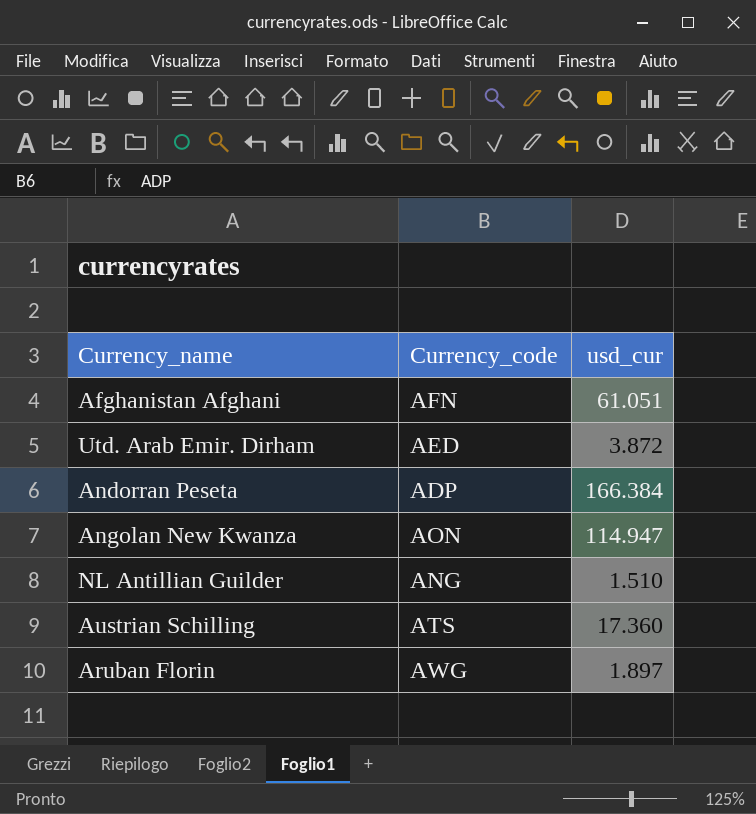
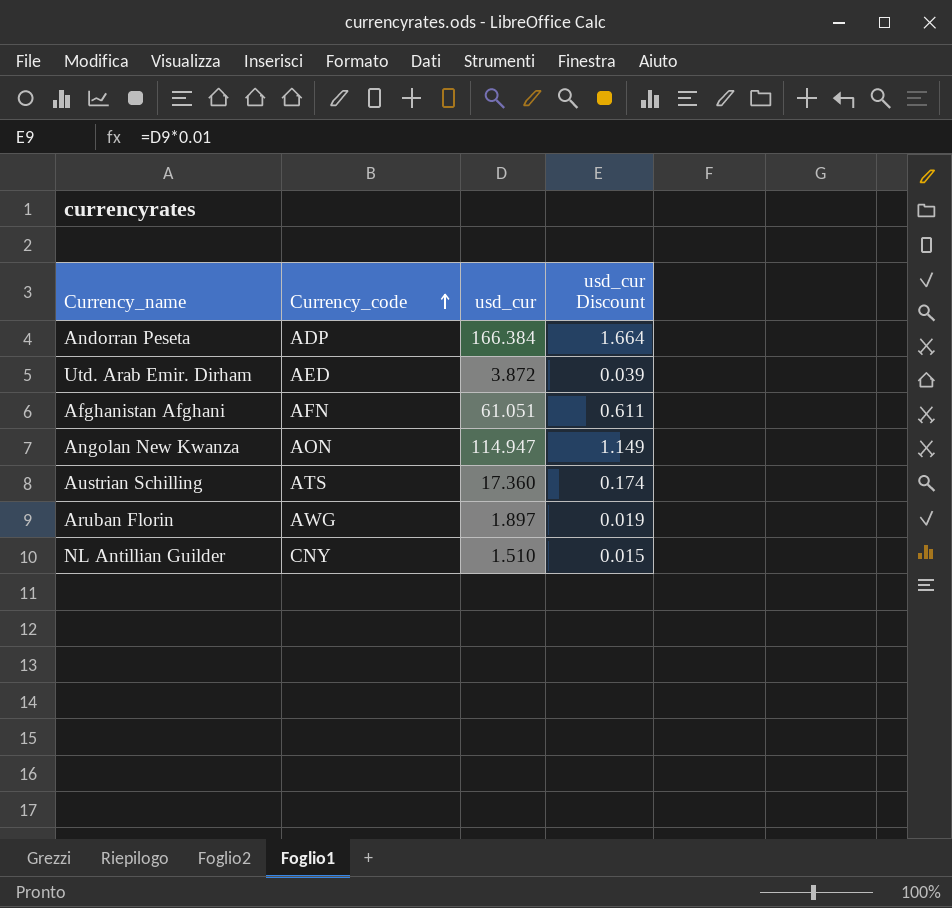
row order: none -> Currency_code ascending
column usd_cur Discount | formula: none -> [usd_cur] * 0.01
NL Antillian Guilder | Currency_code: ANG -> CNY

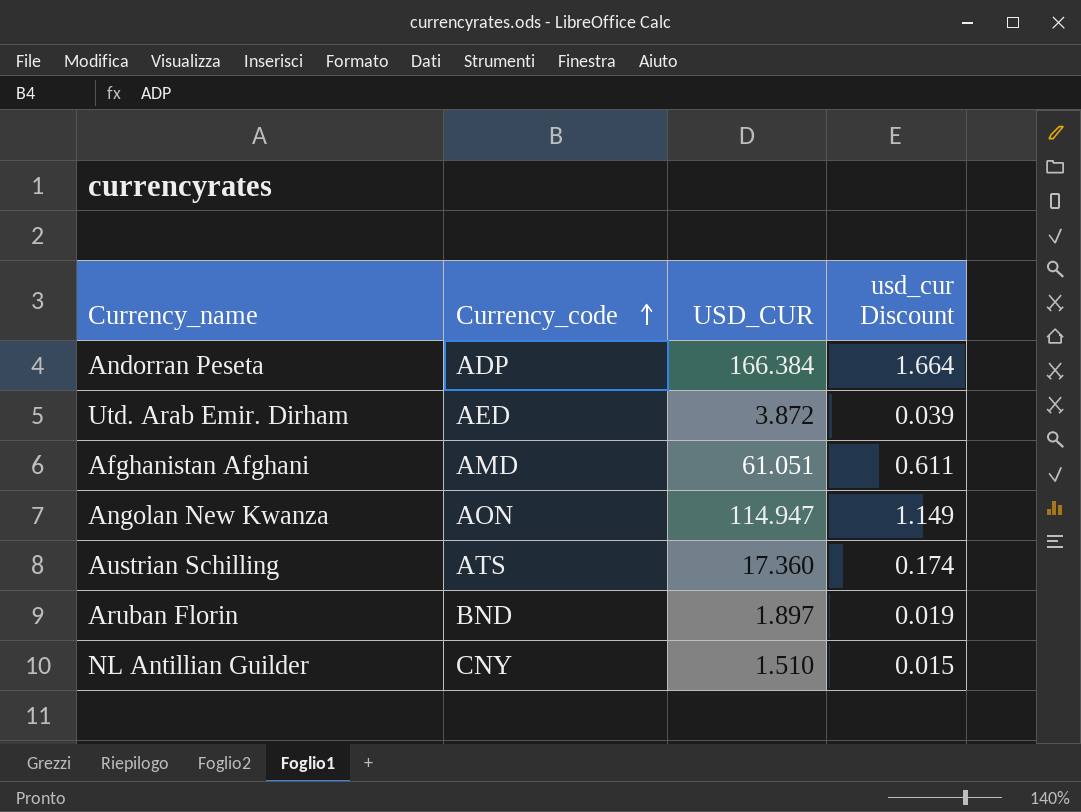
column name: usd_cur -> USD_CUR
Afghanistan Afghani | Currency_code: AFN -> AMD
Aruban Florin | Currency_code: AWG -> BND

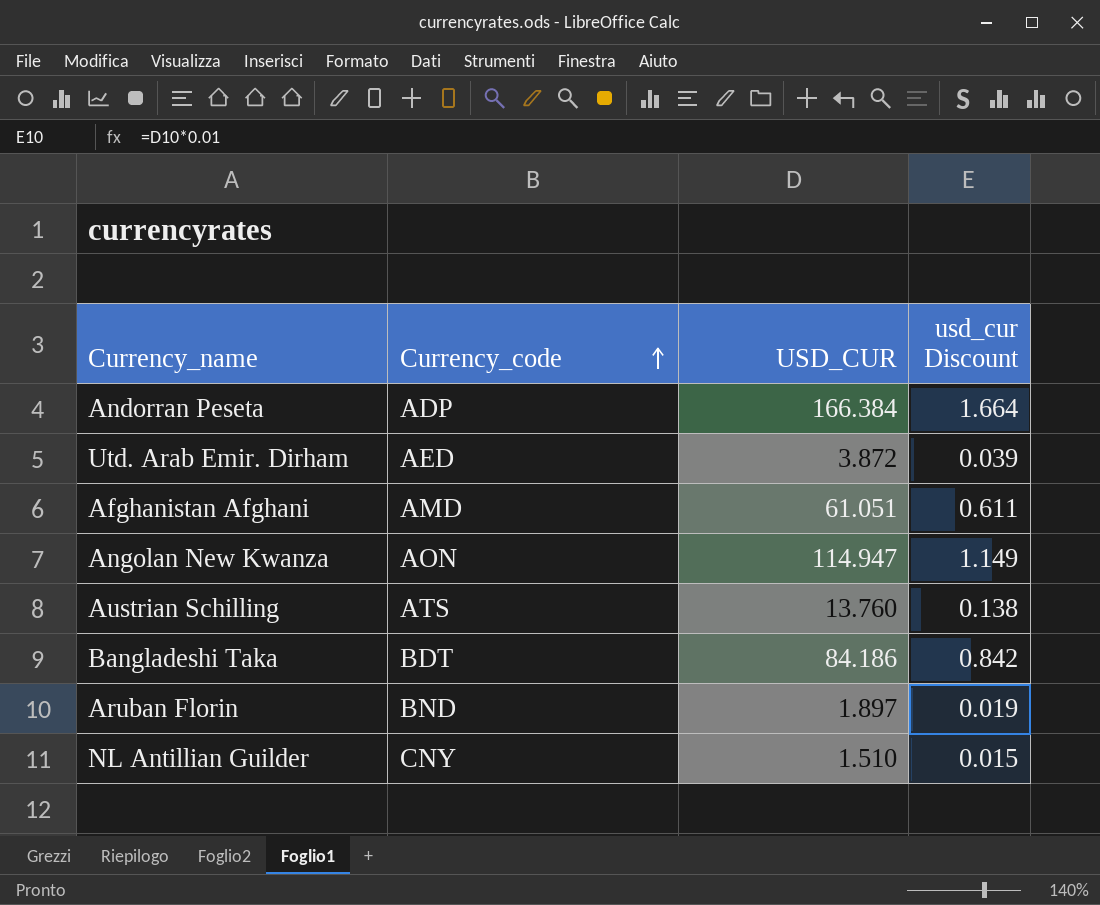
Austrian Schilling | USD_CUR: 17.360 -> 13.760
Austrian Schilling | usd_cur Discount: 0.174 -> 0.138
row Bangladeshi Taka: none -> BDT | 84.186 | 0.842

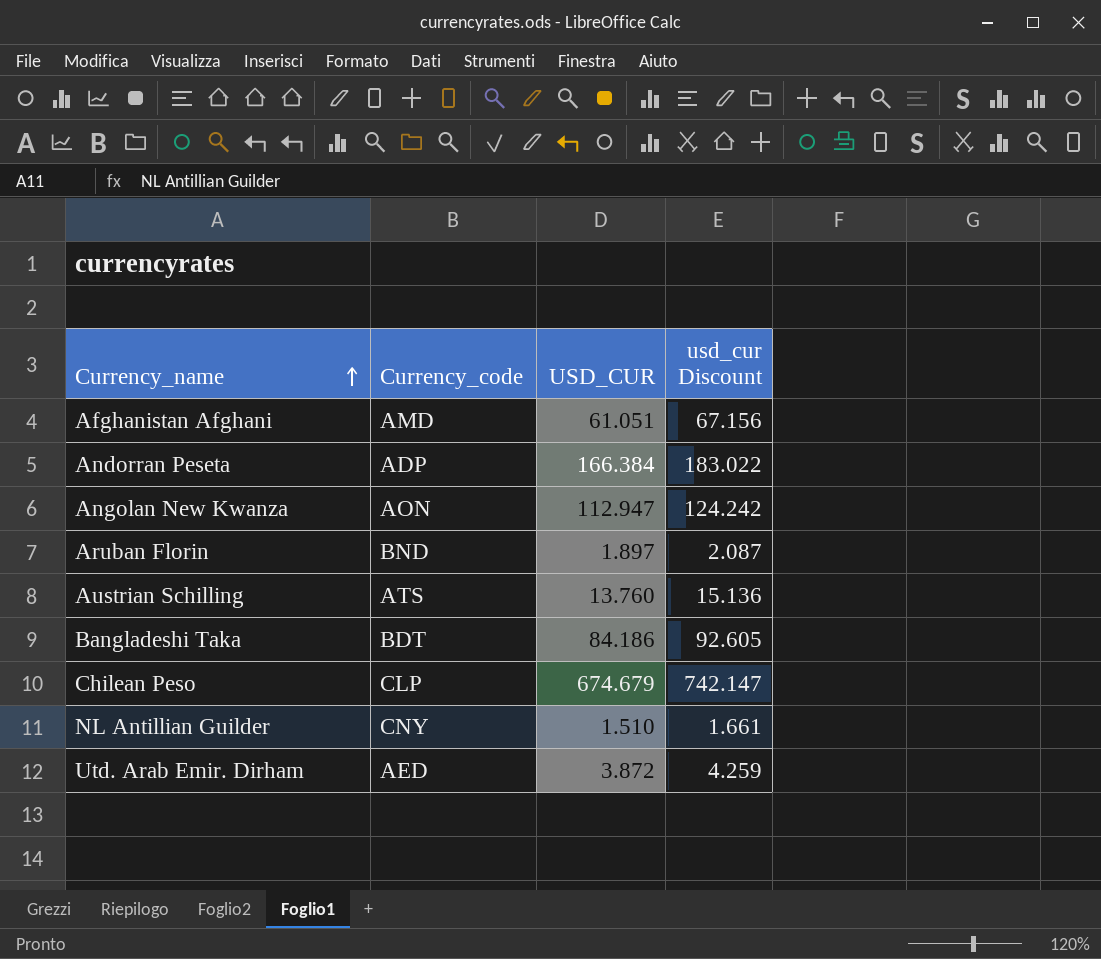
row order: Currency_code ascending -> Currency_name ascending
column usd_cur Discount | formula: [USD_CUR] * 0.01 -> [USD_CUR] * 1.1
Angolan New Kwanza | USD_CUR: 114.947 -> 112.947
row Chilean Peso: none -> CLP | 674.679 | 742.147

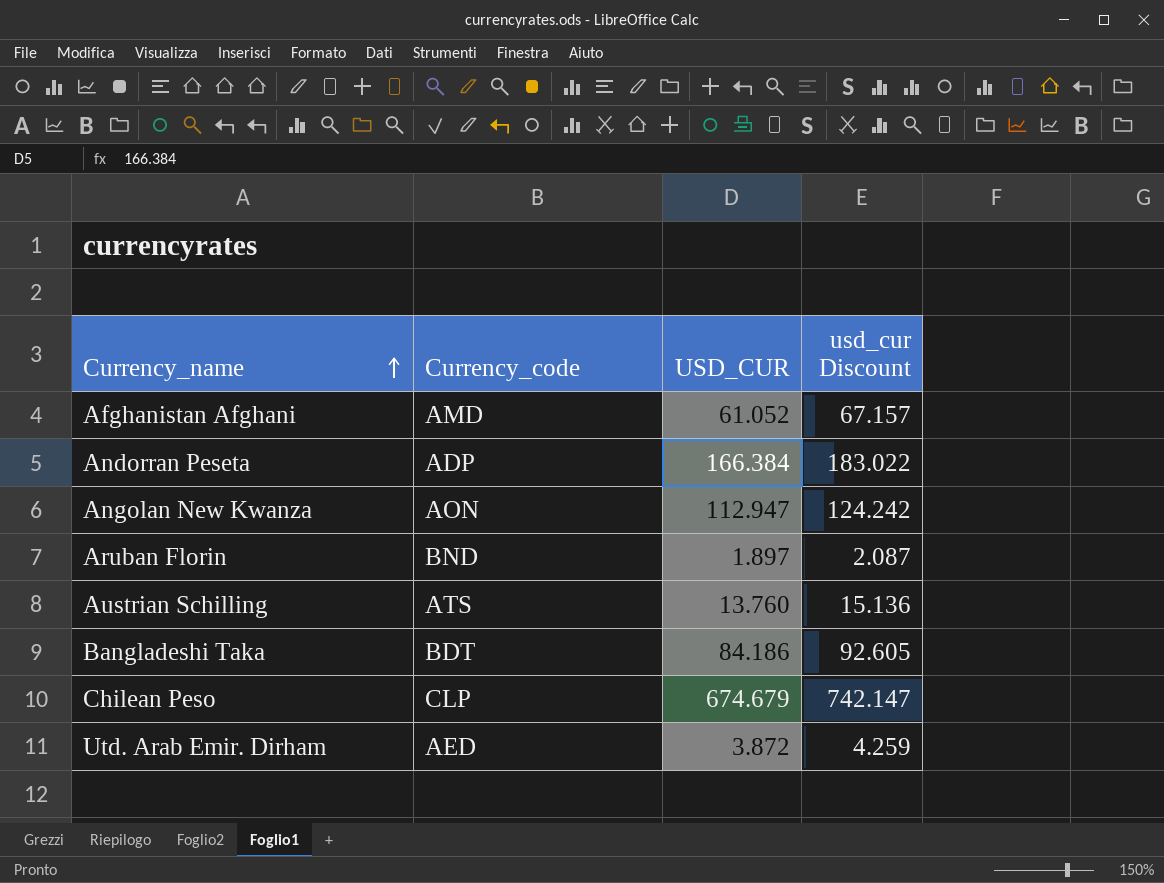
row NL Antillian Guilder: CNY | 1.510 | 1.661 -> none
Afghanistan Afghani | USD_CUR: 61.051 -> 61.052
Afghanistan Afghani | usd_cur Discount: 67.156 -> 67.157

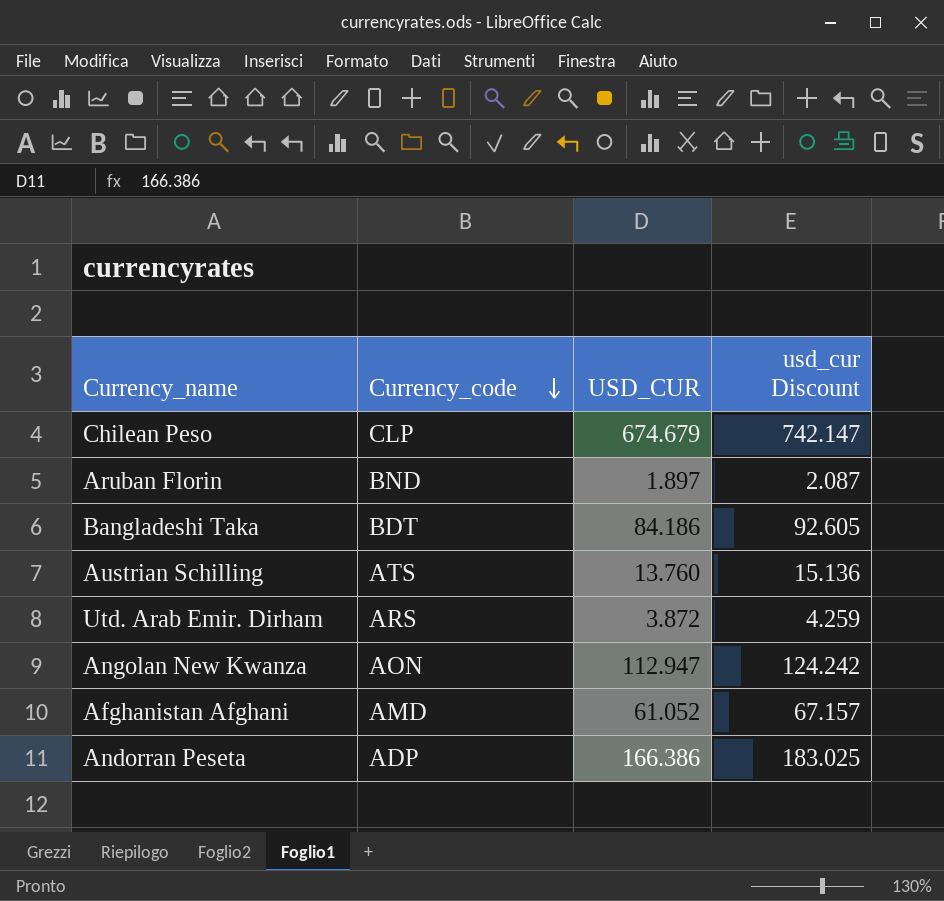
row order: Currency_name ascending -> Currency_code descending
Utd. Arab Emir. Dirham | Currency_code: AED -> ARS
Andorran Peseta | USD_CUR: 166.384 -> 166.386
Andorran Peseta | usd_cur Discount: 183.022 -> 183.025

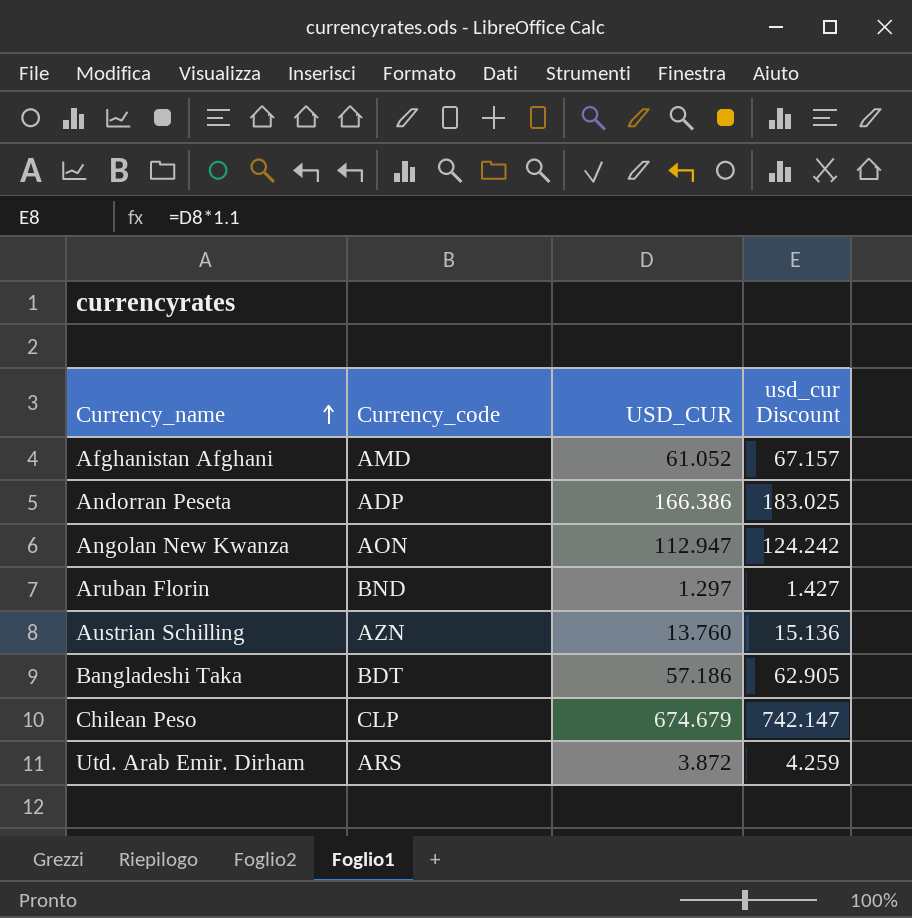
row order: Currency_code descending -> Currency_name ascending
Aruban Florin | USD_CUR: 1.897 -> 1.297
Aruban Florin | usd_cur Discount: 2.087 -> 1.427
Austrian Schilling | Currency_code: ATS -> AZN
Bangladeshi Taka | USD_CUR: 84.186 -> 57.186
Bangladeshi Taka | usd_cur Discount: 92.605 -> 62.905

